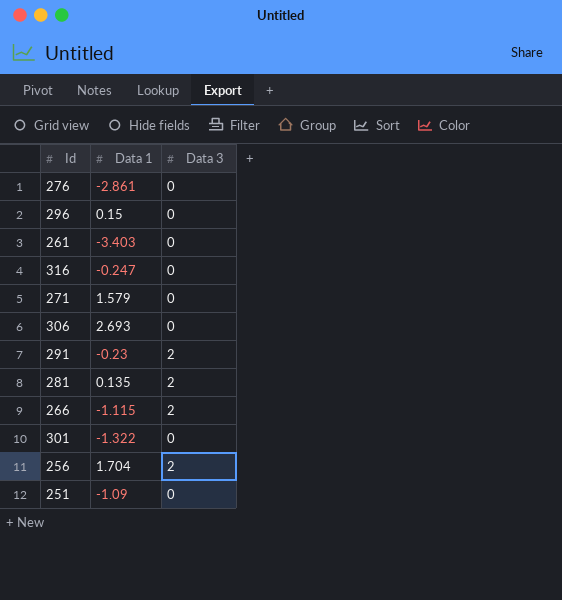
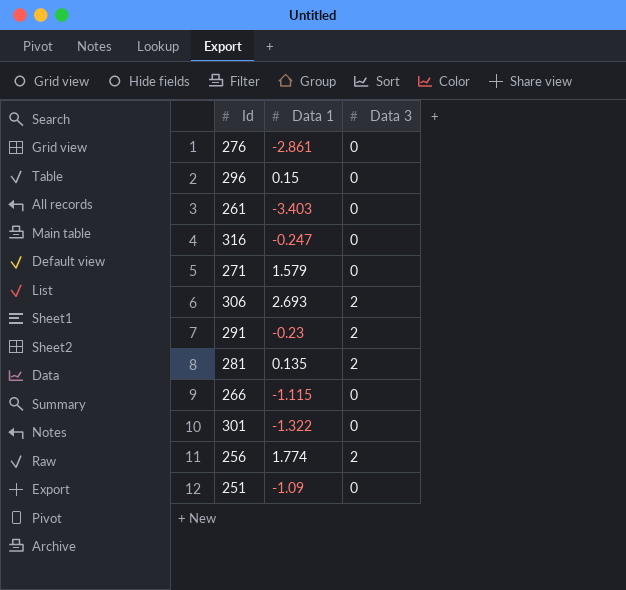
306 | Data 3: 0 -> 2
266 | Data 3: 2 -> 0
256 | Data 1: 1.704 -> 1.774

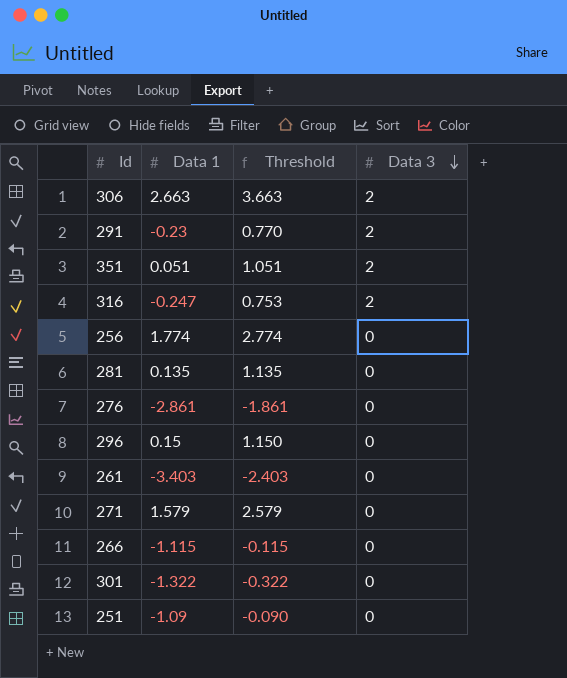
row order: none -> Data 3 descending
column Threshold | formula: none -> [Data 1] + 1
306 | Data 1: 2.693 -> 2.663
row 351: none -> 0.051 | 1.051 | 2
316 | Data 3: 0 -> 2
256 | Data 3: 2 -> 0
281 | Data 3: 2 -> 0

